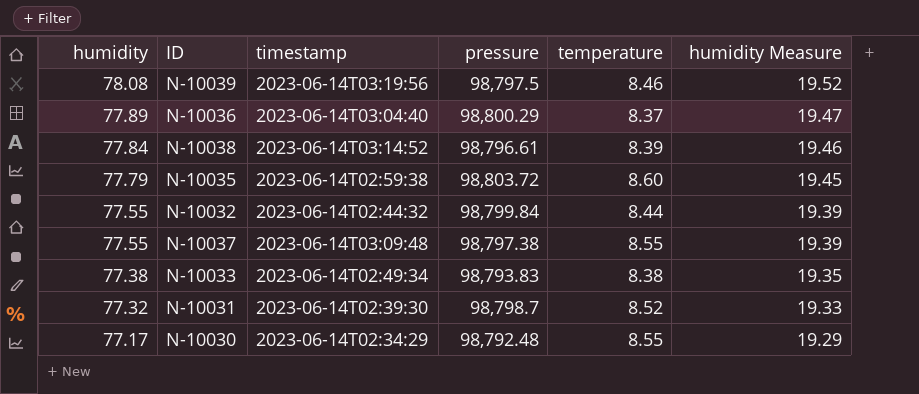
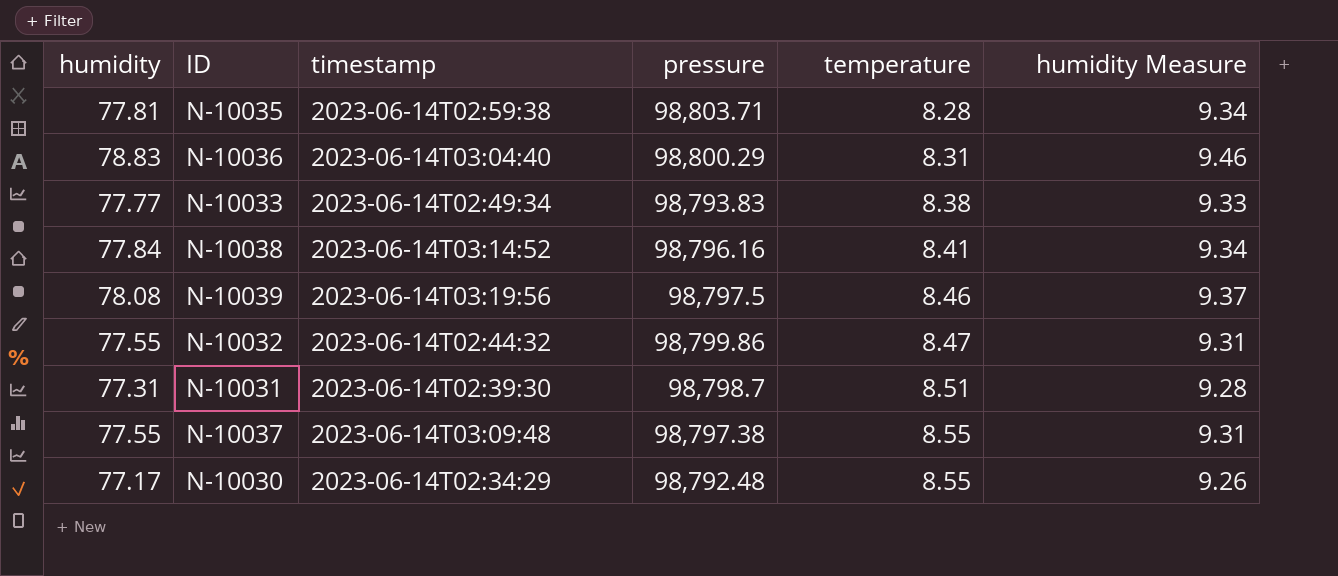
row order: humidity descending -> temperature ascending
column humidity Measure | formula: [humidity] * 0.25 -> [humidity] * 0.12
N-10035 | humidity: 77.79 -> 77.81
N-10035 | pressure: 98,803.72 -> 98,803.71
N-10035 | temperature: 8.60 -> 8.28
N-10036 | humidity: 77.89 -> 78.83
N-10036 | temperature: 8.37 -> 8.31
N-10033 | humidity: 77.38 -> 77.77
N-10038 | pressure: 98,796.61 -> 98,796.16
N-10038 | temperature: 8.39 -> 8.41
N-10032 | pressure: 98,799.84 -> 98,799.86
N-10032 | temperature: 8.44 -> 8.47
N-10031 | humidity: 77.32 -> 77.31
N-10031 | temperature: 8.52 -> 8.51

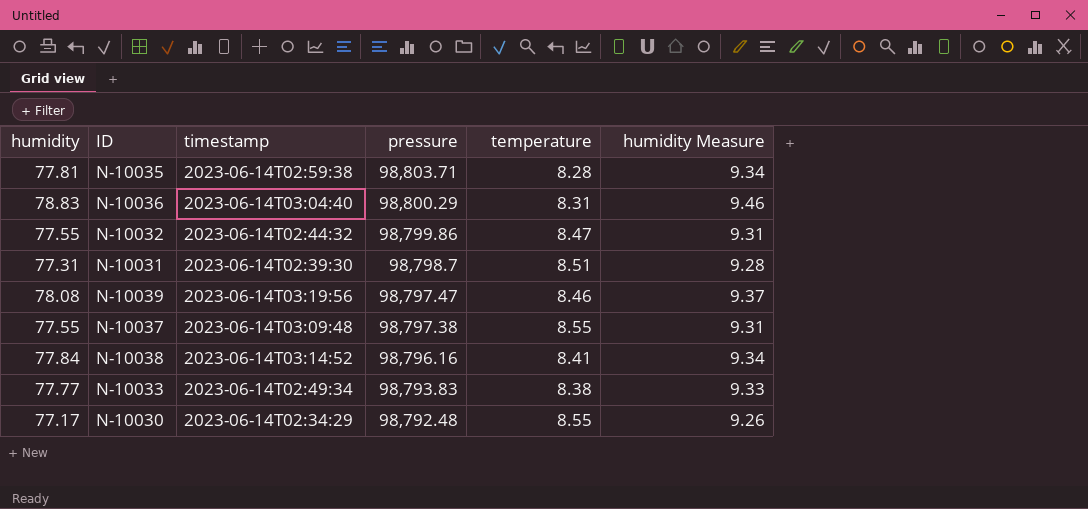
row order: temperature ascending -> pressure descending
N-10039 | pressure: 98,797.5 -> 98,797.47

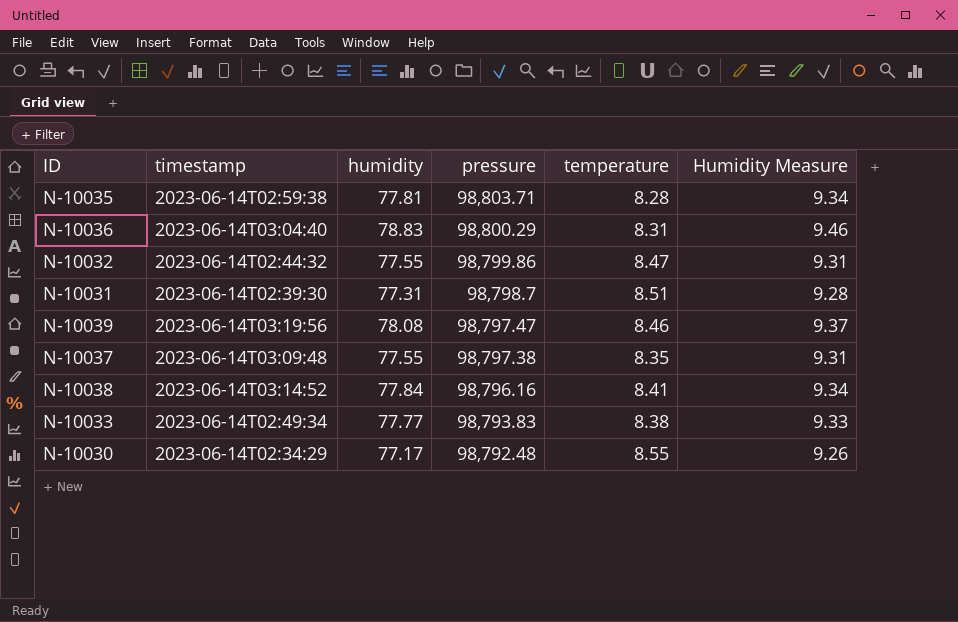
column humidity | position: 1 -> 3
column name: humidity Measure -> Humidity Measure
N-10037 | temperature: 8.55 -> 8.35

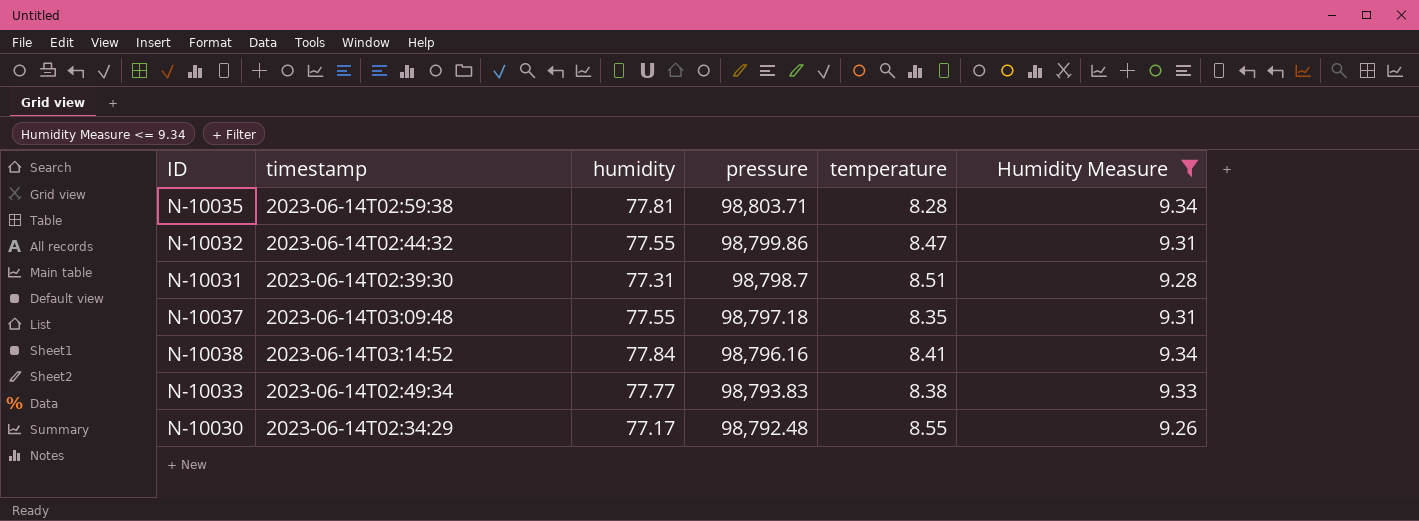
filter: none -> Humidity Measure <= 9.34
N-10037 | pressure: 98,797.38 -> 98,797.18

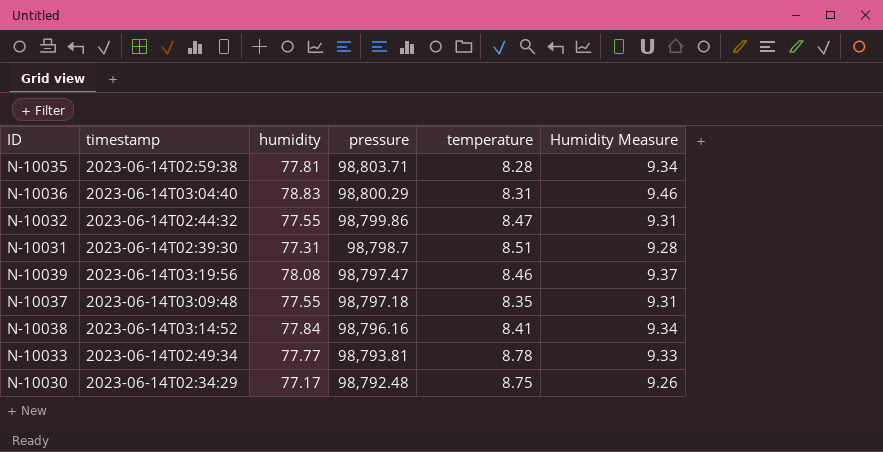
filter: Humidity Measure <= 9.34 -> none
N-10033 | pressure: 98,793.83 -> 98,793.81
N-10033 | temperature: 8.38 -> 8.78
N-10030 | temperature: 8.55 -> 8.75

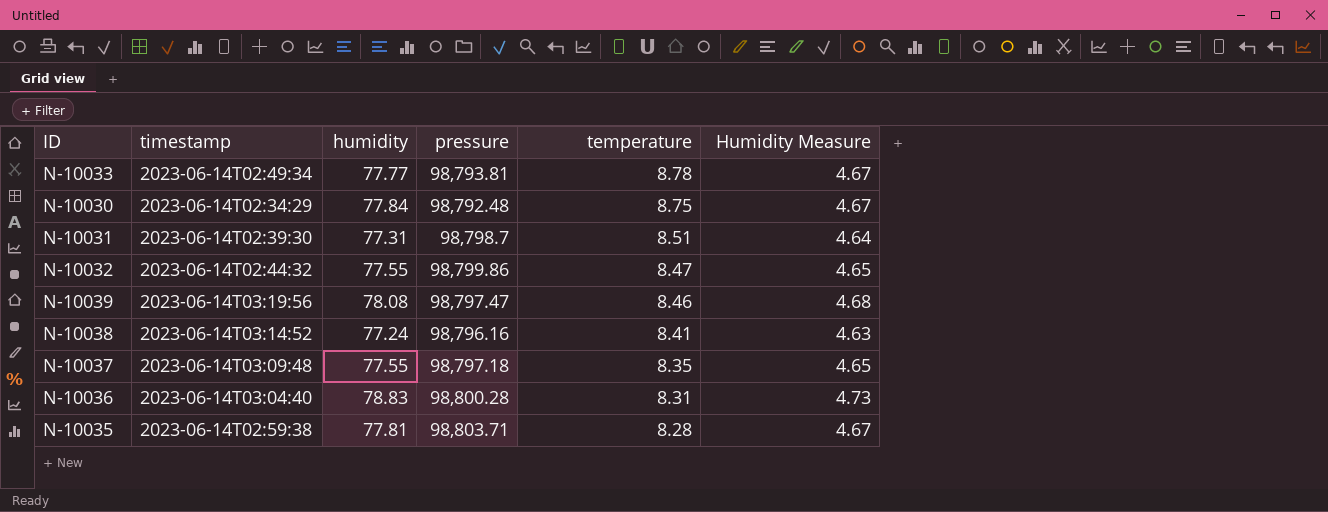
row order: pressure descending -> temperature descending
column Humidity Measure | formula: [humidity] * 0.12 -> [humidity] * 0.06
N-10030 | humidity: 77.17 -> 77.84
N-10038 | humidity: 77.84 -> 77.24
N-10036 | pressure: 98,800.29 -> 98,800.28

